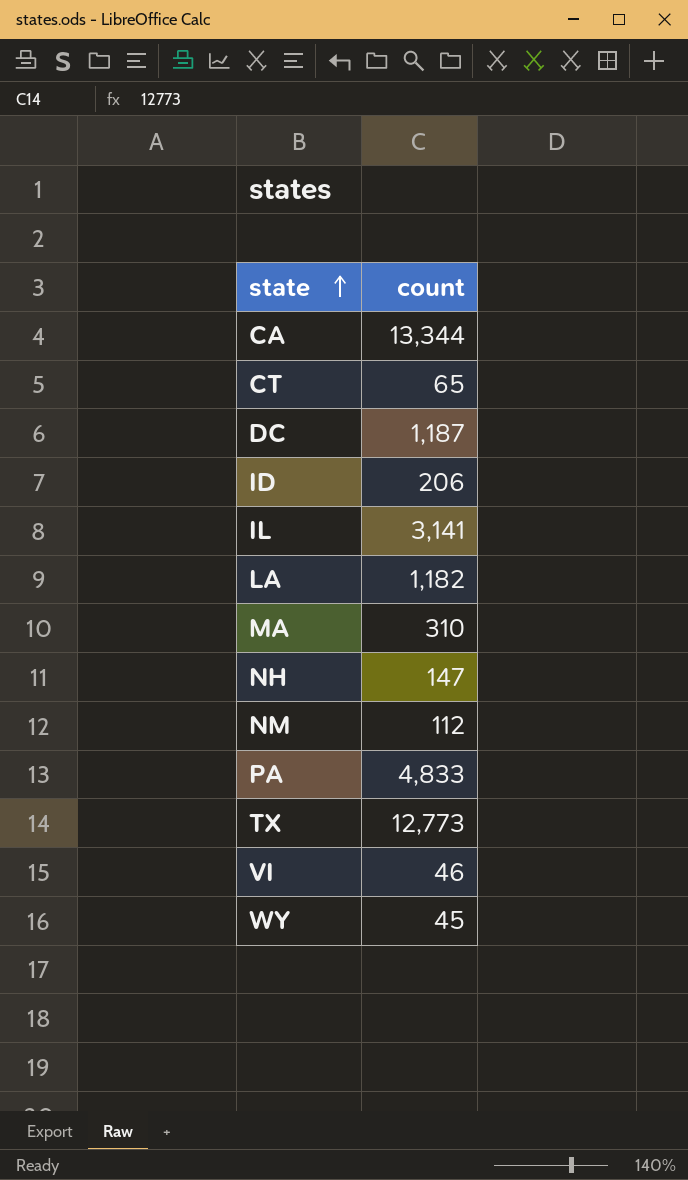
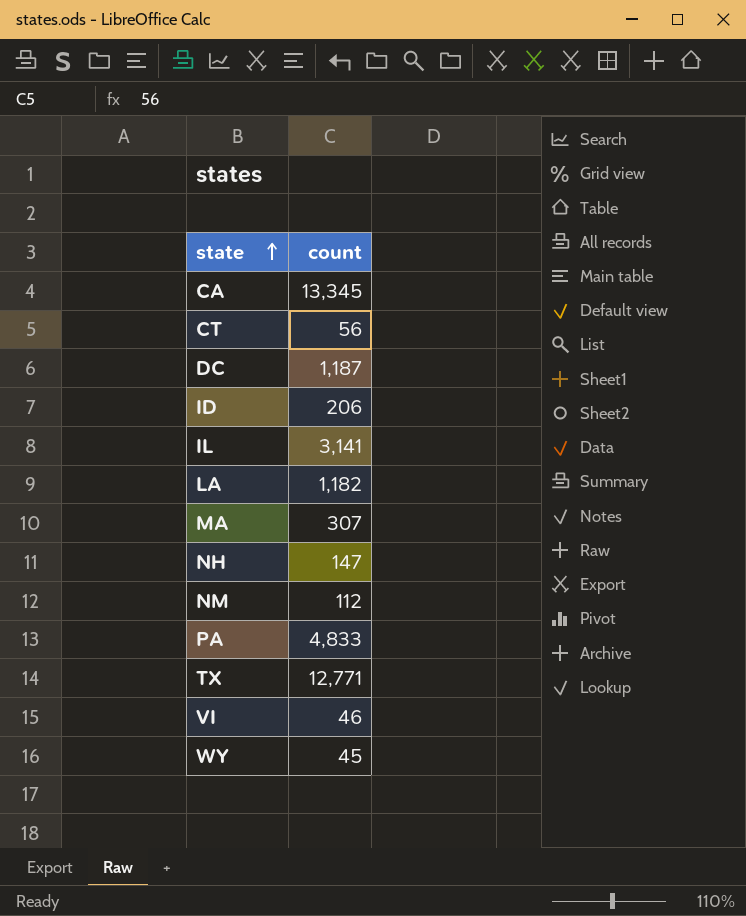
CA | count: 13,344 -> 13,345
CT | count: 65 -> 56
MA | count: 310 -> 307
TX | count: 12,773 -> 12,771

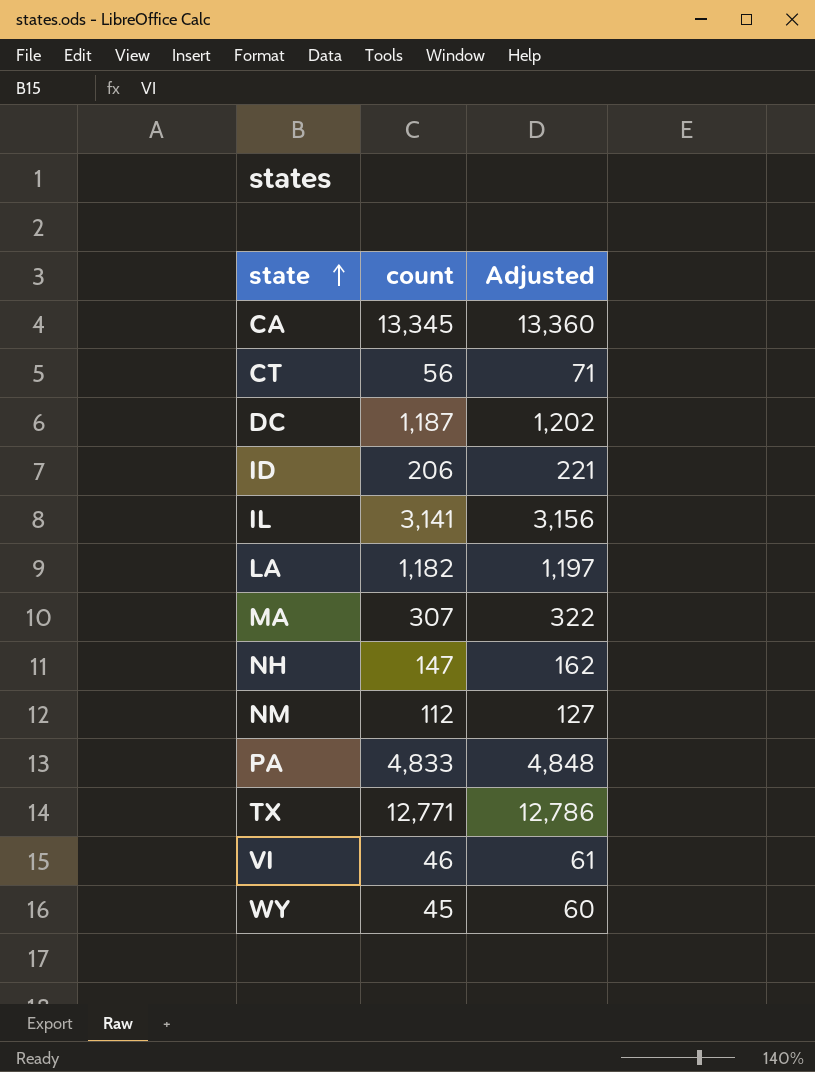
column Adjusted | formula: none -> [count] + 15

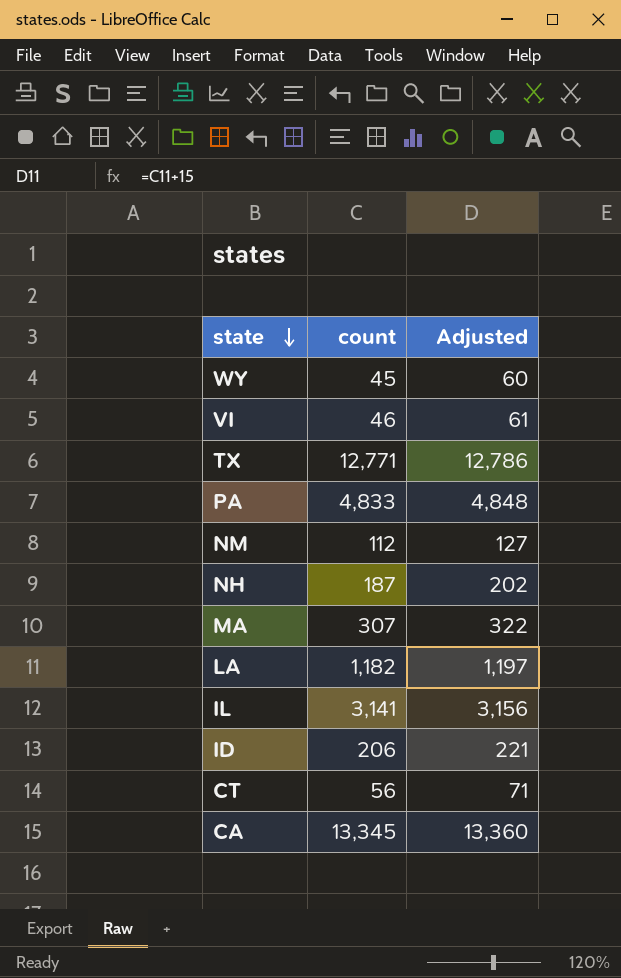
row order: state ascending -> state descending
row DC: 1,187 | 1,202 -> none
NH | count: 147 -> 187
NH | Adjusted: 162 -> 202

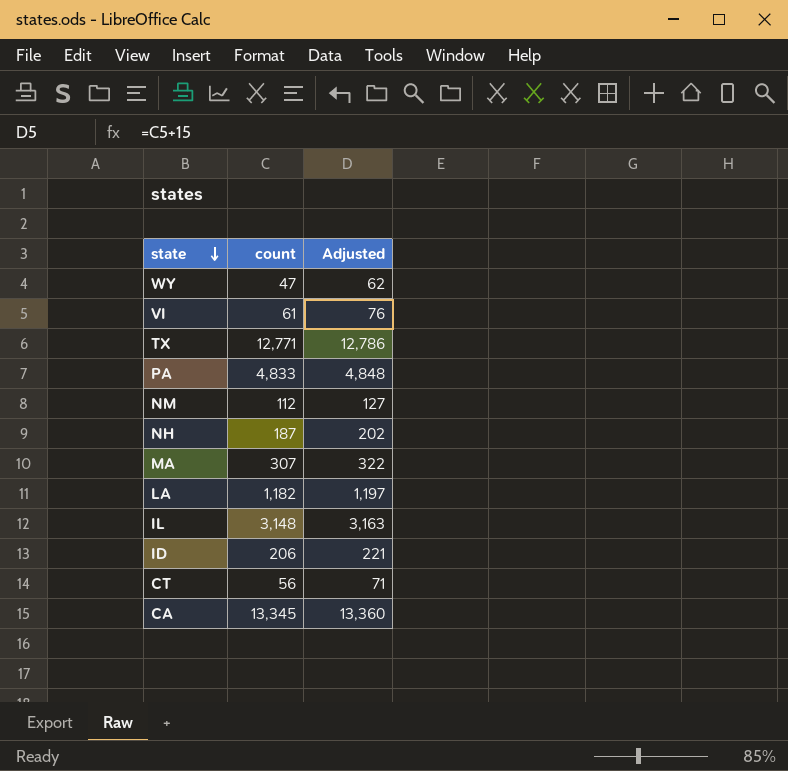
WY | count: 45 -> 47
WY | Adjusted: 60 -> 62
VI | count: 46 -> 61
VI | Adjusted: 61 -> 76
IL | count: 3,141 -> 3,148
IL | Adjusted: 3,156 -> 3,163

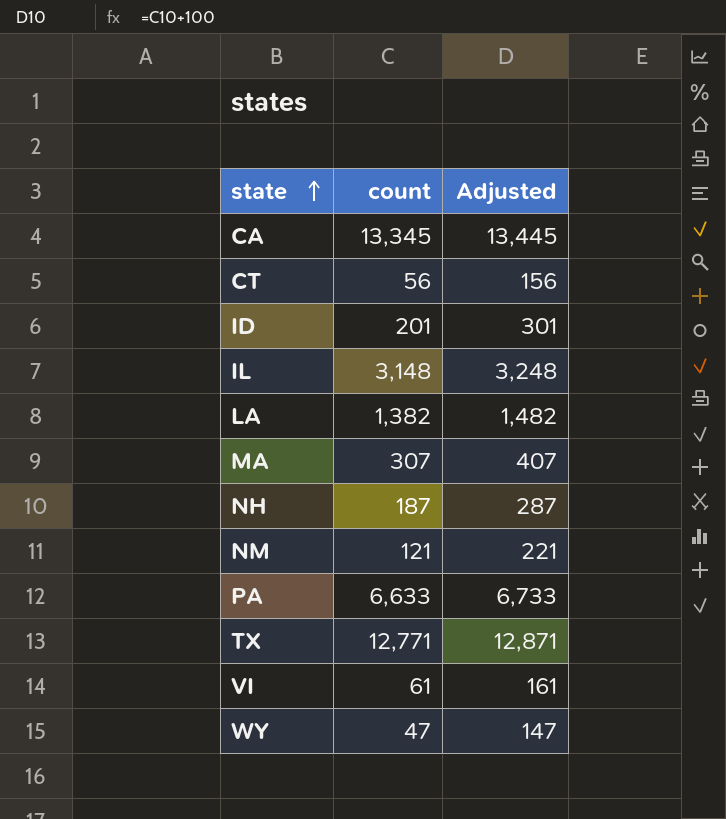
row order: state descending -> state ascending
column Adjusted | formula: [count] + 15 -> [count] + 100
ID | count: 206 -> 201
LA | count: 1,182 -> 1,382
NM | count: 112 -> 121
PA | count: 4,833 -> 6,633

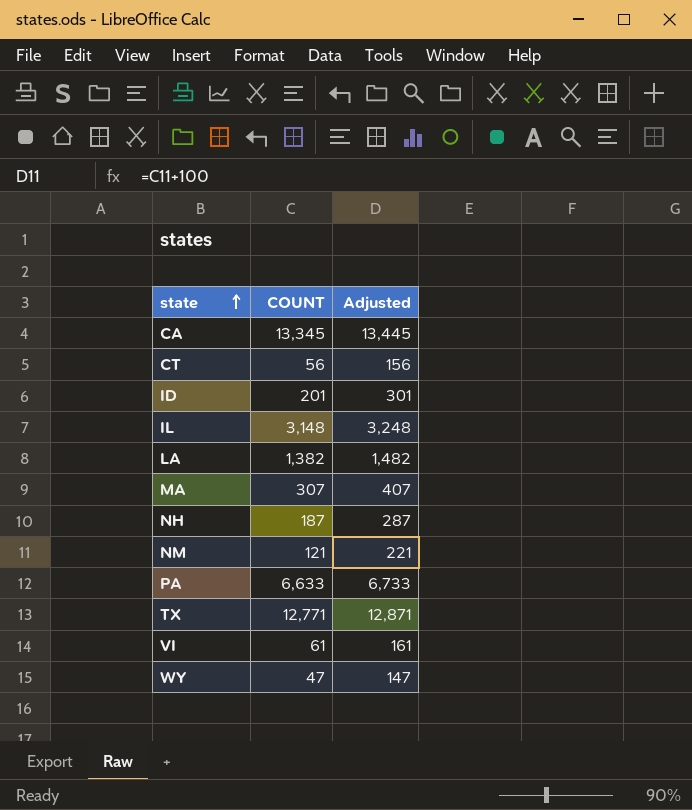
column name: count -> COUNT

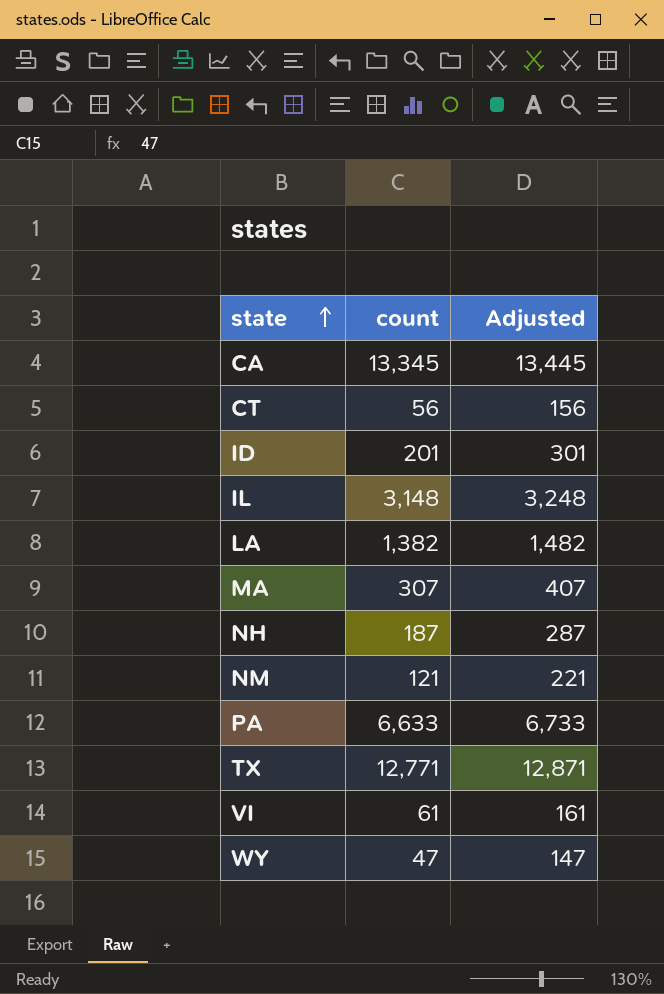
column name: COUNT -> count

